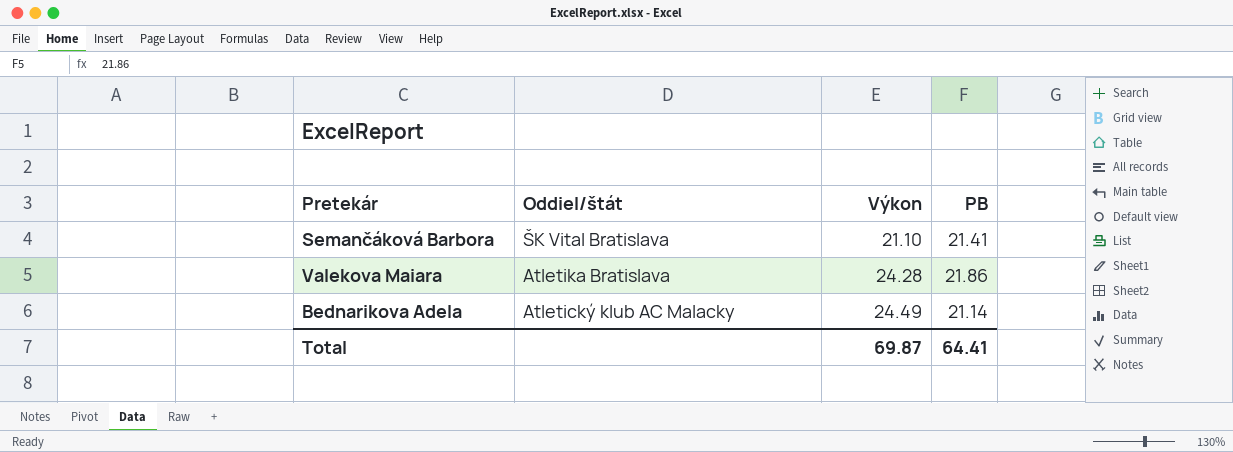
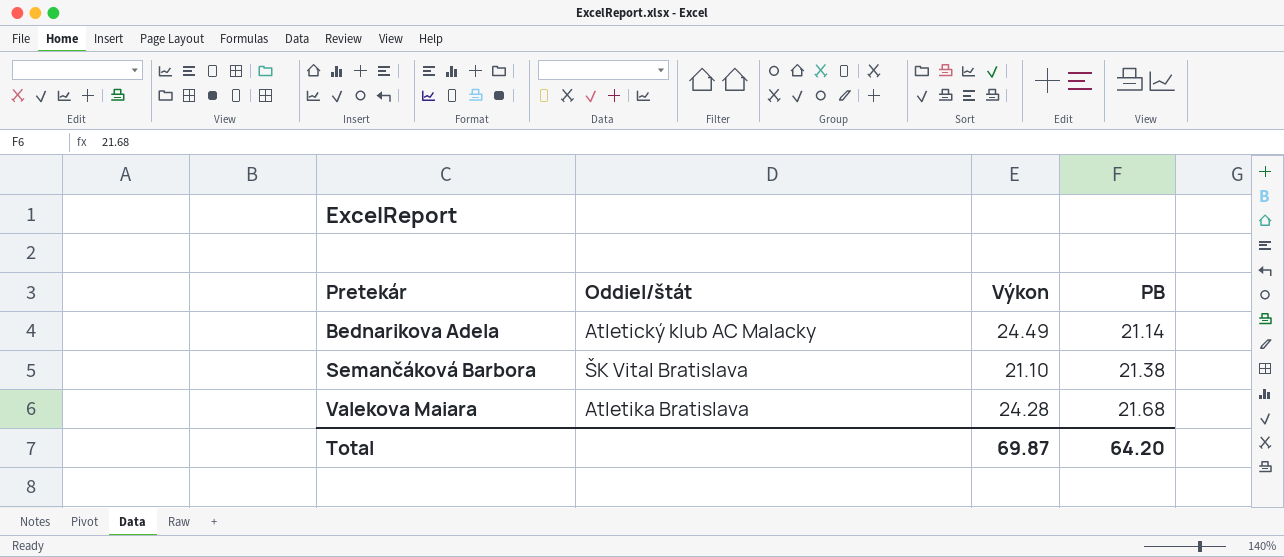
row order: Oddiel/štát descending -> Pretekár ascending
Semančáková Barbora | PB: 21.41 -> 21.38
Valekova Maiara | PB: 21.86 -> 21.68
Total | PB: 64.41 -> 64.20

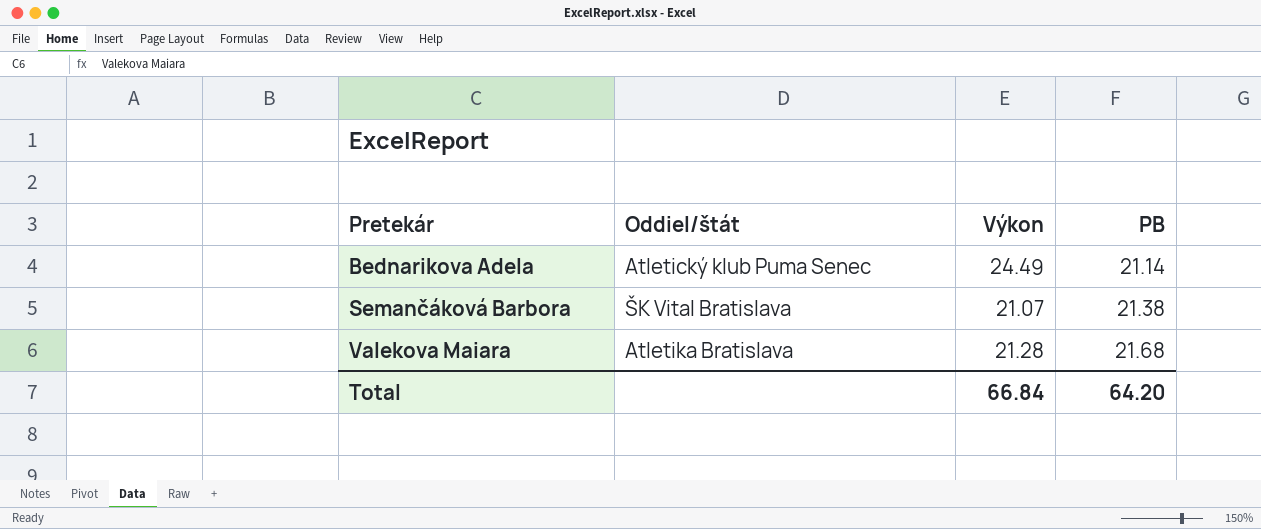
Bednarikova Adela | Oddiel/štát: Atletický klub AC Malacky -> Atletický klub Puma Senec
Semančáková Barbora | Výkon: 21.10 -> 21.07
Valekova Maiara | Výkon: 24.28 -> 21.28
Total | Výkon: 69.87 -> 66.84

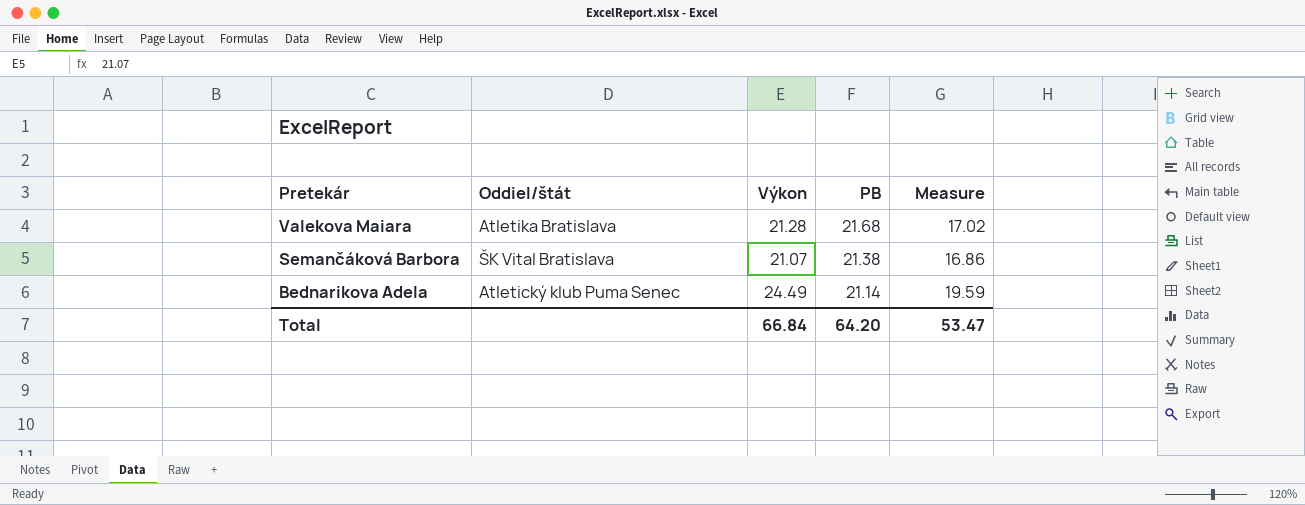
row order: Pretekár ascending -> Pretekár descending
column Measure | formula: none -> [Výkon] * 0.8

